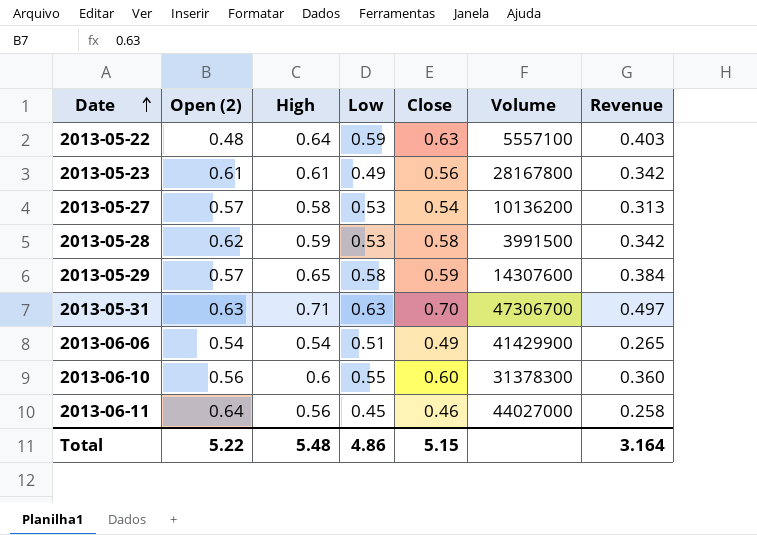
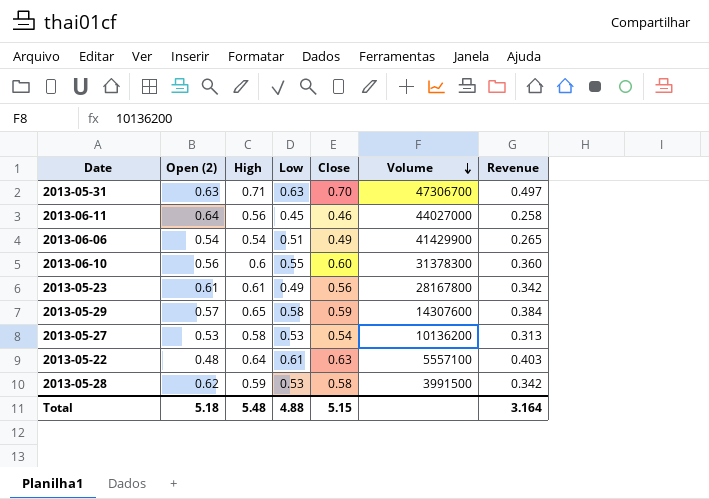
row order: Date ascending -> Volume descending
2013-05-27 | Open (2): 0.57 -> 0.53
2013-05-22 | Low: 0.59 -> 0.61
Total | Open (2): 5.22 -> 5.18
Total | Low: 4.86 -> 4.88

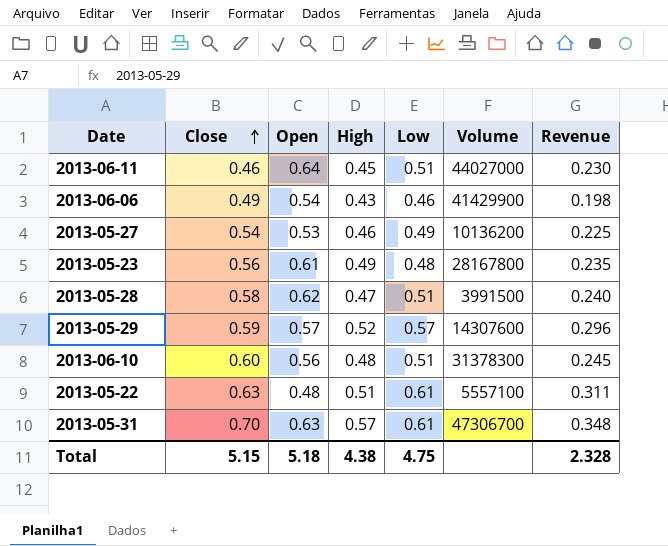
row order: Volume descending -> Close ascending
column Close | position: 5 -> 2
column name: Open (2) -> Open
column Revenue | formula: [High] * [Close] -> [High] * [Low]
2013-06-11 | High: 0.56 -> 0.45
2013-06-11 | Low: 0.45 -> 0.51
2013-06-06 | High: 0.54 -> 0.43
2013-06-06 | Low: 0.51 -> 0.46
2013-05-27 | High: 0.58 -> 0.46
2013-05-27 | Low: 0.53 -> 0.49
2013-05-23 | High: 0.61 -> 0.49
2013-05-23 | Low: 0.49 -> 0.48
2013-05-28 | High: 0.59 -> 0.47
2013-05-28 | Low: 0.53 -> 0.51
2013-05-29 | High: 0.65 -> 0.52
2013-05-29 | Low: 0.58 -> 0.57
2013-06-10 | High: 0.6 -> 0.48
2013-06-10 | Low: 0.55 -> 0.51
2013-05-22 | High: 0.64 -> 0.51
2013-05-31 | High: 0.71 -> 0.57
2013-05-31 | Low: 0.63 -> 0.61
Total | High: 5.48 -> 4.38
Total | Low: 4.88 -> 4.75
Total | Revenue: 3.164 -> 2.328

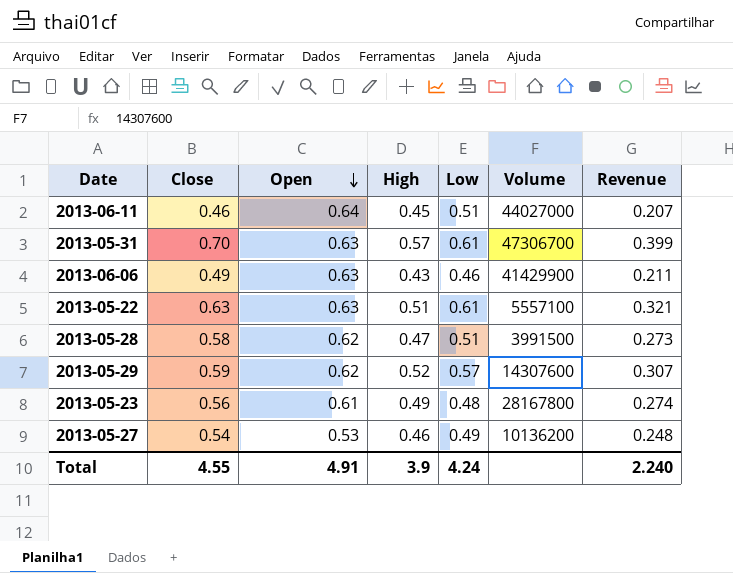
row order: Close ascending -> Open descending
column Revenue | formula: [High] * [Low] -> [Close] * [High]
row 2013-06-10: 0.60 | 0.56 | 0.48 | 0.51 | 31378300 | 0.245 -> none
2013-06-06 | Open: 0.54 -> 0.63
2013-05-22 | Open: 0.48 -> 0.63
2013-05-29 | Open: 0.57 -> 0.62
Total | Close: 5.15 -> 4.55
Total | Open: 5.18 -> 4.91
Total | High: 4.38 -> 3.9
Total | Low: 4.75 -> 4.24
Total | Revenue: 2.328 -> 2.240

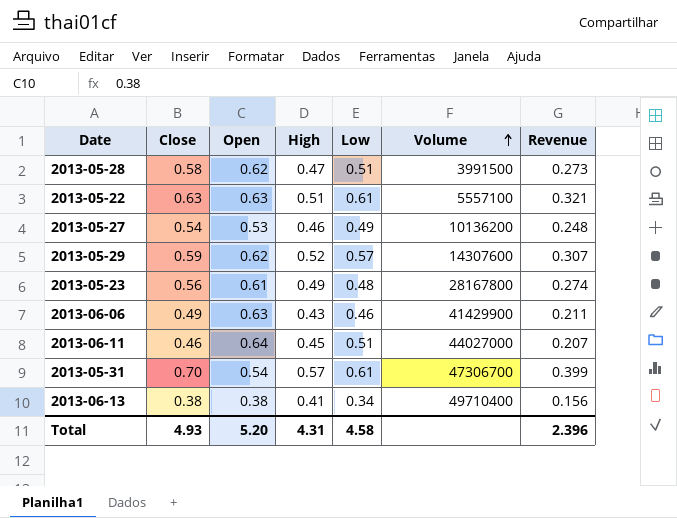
row order: Open descending -> Volume ascending
2013-05-31 | Open: 0.63 -> 0.54
row 2013-06-13: none -> 0.38 | 0.38 | 0.41 | 0.34 | 49710400 | 0.156
Total | Close: 4.55 -> 4.93
Total | Open: 4.91 -> 5.20
Total | High: 3.9 -> 4.31
Total | Low: 4.24 -> 4.58
Total | Revenue: 2.240 -> 2.396

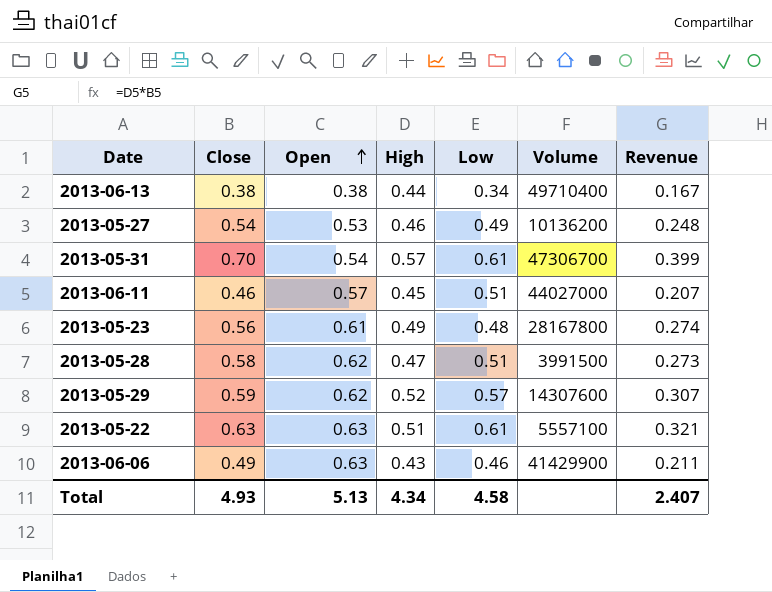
row order: Volume ascending -> Open ascending
2013-06-13 | High: 0.41 -> 0.44
2013-06-13 | Revenue: 0.156 -> 0.167
2013-06-11 | Open: 0.64 -> 0.57
Total | Open: 5.20 -> 5.13
Total | High: 4.31 -> 4.34
Total | Revenue: 2.396 -> 2.407

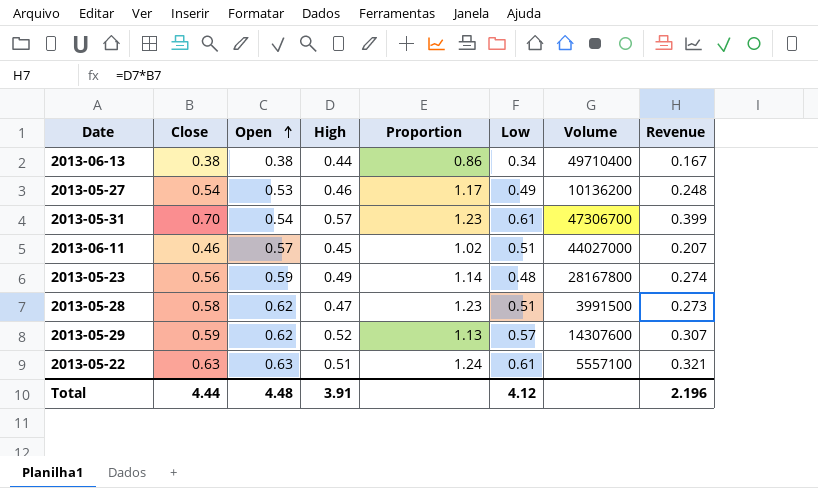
column Proportion | formula: none -> [Close] / [High]
row 2013-06-06: 0.49 | 0.63 | 0.43 | 0.46 | 41429900 | 0.211 -> none
2013-05-23 | Open: 0.61 -> 0.59
Total | Close: 4.93 -> 4.44
Total | Open: 5.13 -> 4.48
Total | High: 4.34 -> 3.91
Total | Low: 4.58 -> 4.12
Total | Revenue: 2.407 -> 2.196

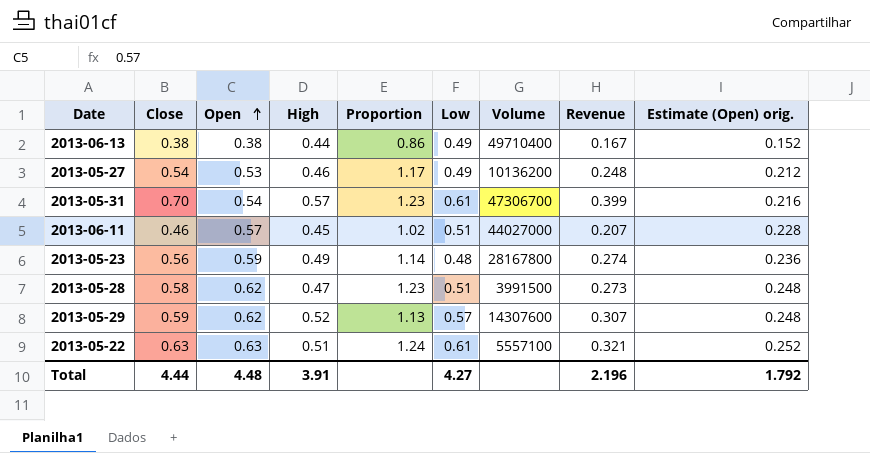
column Estimate (Open) orig. | formula: none -> [Open] * 0.4
2013-06-13 | Low: 0.34 -> 0.49
Total | Low: 4.12 -> 4.27

